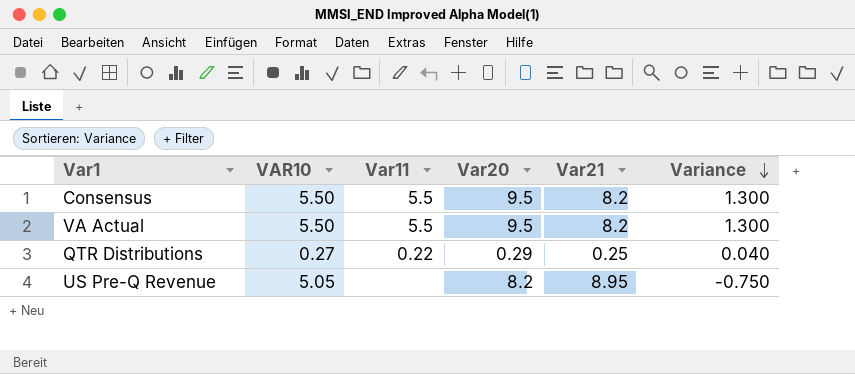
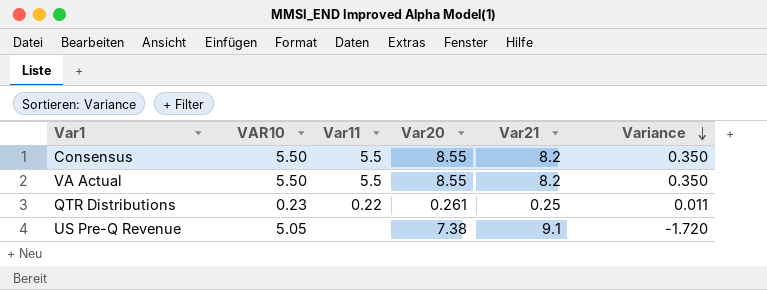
Consensus | Var20: 9.5 -> 8.55
Consensus | Variance: 1.300 -> 0.350
VA Actual | Var20: 9.5 -> 8.55
VA Actual | Variance: 1.300 -> 0.350
QTR Distributions | VAR10: 0.27 -> 0.23
QTR Distributions | Var20: 0.29 -> 0.261
QTR Distributions | Variance: 0.040 -> 0.011
US Pre-Q Revenue | Var20: 8.2 -> 7.38
US Pre-Q Revenue | Var21: 8.95 -> 9.1
US Pre-Q Revenue | Variance: -0.750 -> -1.720

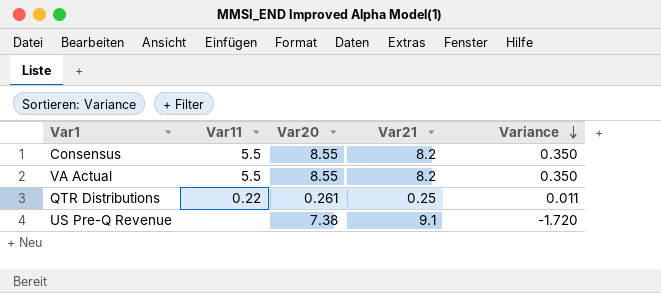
column VAR10 | position: 2 -> none

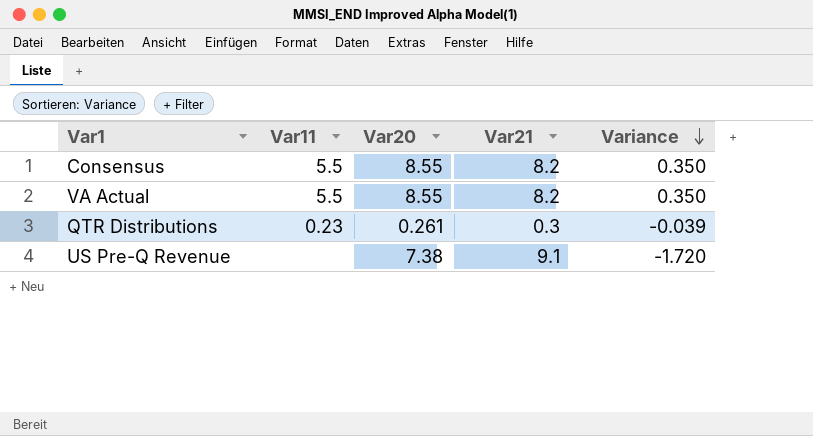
QTR Distributions | Var11: 0.22 -> 0.23
QTR Distributions | Var21: 0.25 -> 0.3
QTR Distributions | Variance: 0.011 -> -0.039

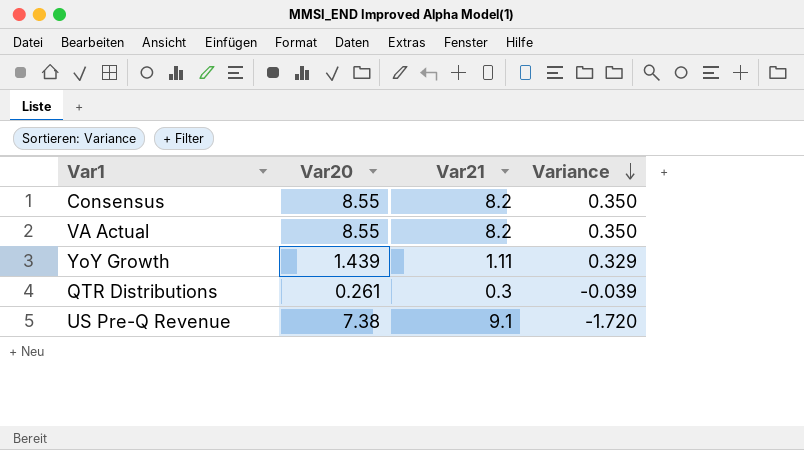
column Var11 | position: 2 -> none
row YoY Growth: none -> 1.439 | 1.11 | 0.329

